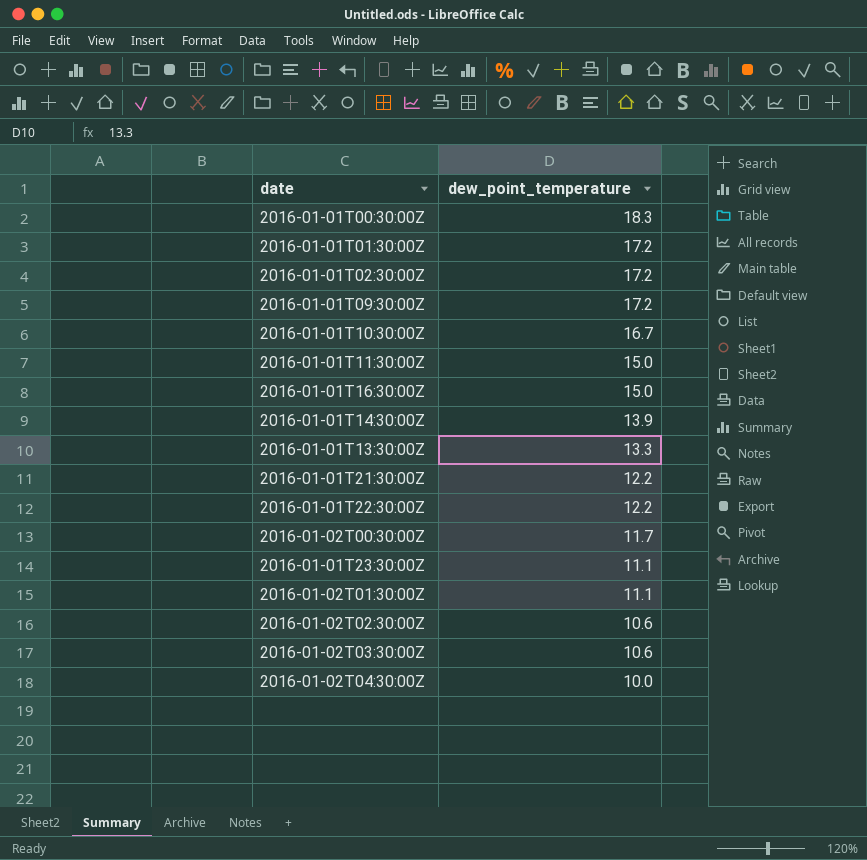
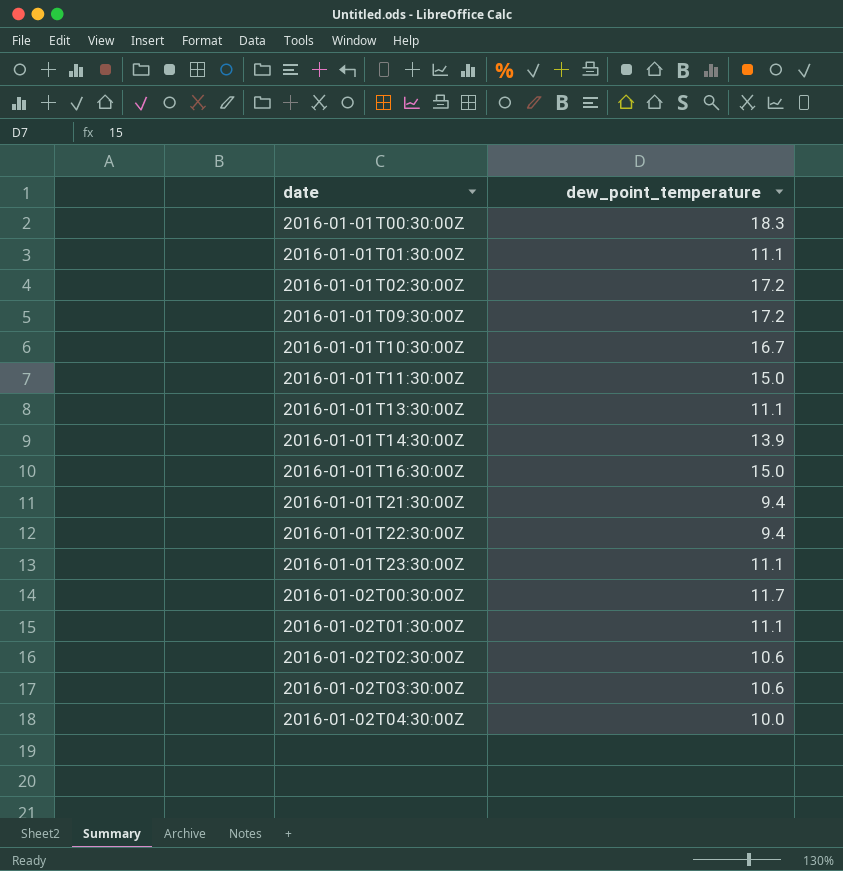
row order: dew_point_temperature descending -> date ascending
2016-01-01T01:30:00Z | dew_point_temperature: 17.2 -> 11.1
2016-01-01T13:30:00Z | dew_point_temperature: 13.3 -> 11.1
2016-01-01T21:30:00Z | dew_point_temperature: 12.2 -> 9.4
2016-01-01T22:30:00Z | dew_point_temperature: 12.2 -> 9.4

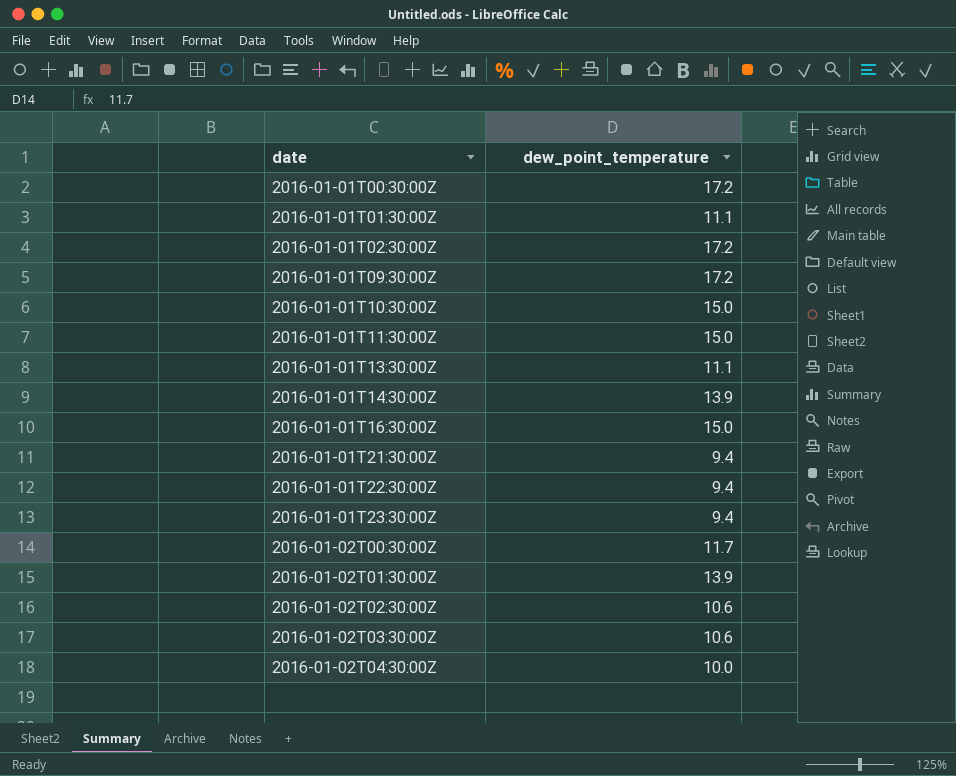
2016-01-01T00:30:00Z | dew_point_temperature: 18.3 -> 17.2
2016-01-01T10:30:00Z | dew_point_temperature: 16.7 -> 15.0
2016-01-01T23:30:00Z | dew_point_temperature: 11.1 -> 9.4
2016-01-02T01:30:00Z | dew_point_temperature: 11.1 -> 13.9

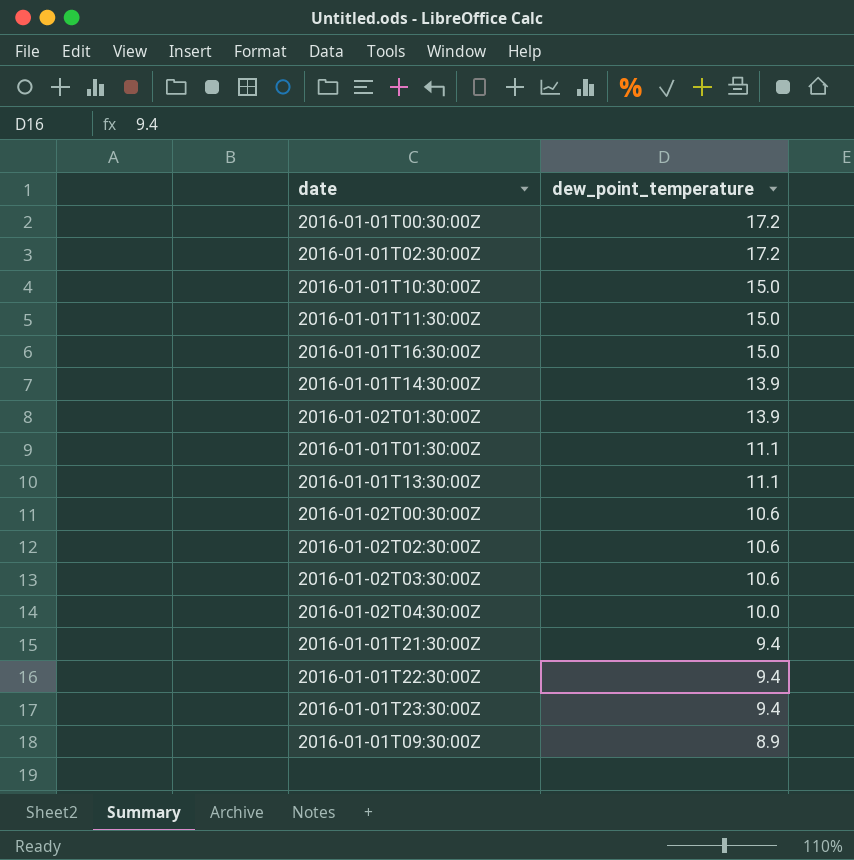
row order: date ascending -> dew_point_temperature descending
2016-01-02T00:30:00Z | dew_point_temperature: 11.7 -> 10.6
2016-01-01T09:30:00Z | dew_point_temperature: 17.2 -> 8.9

